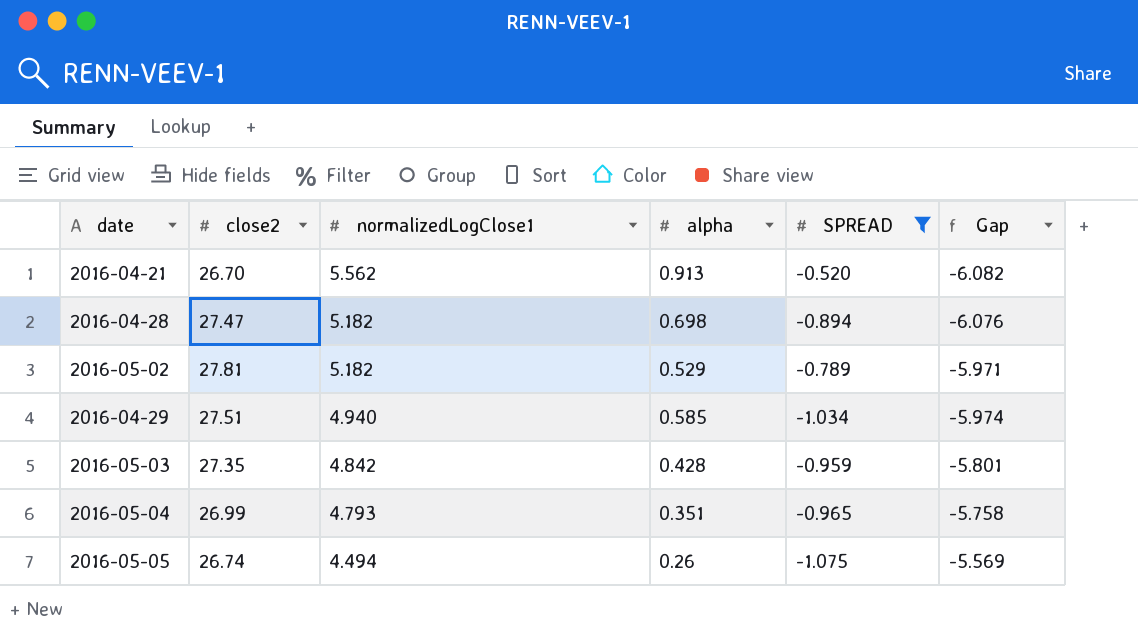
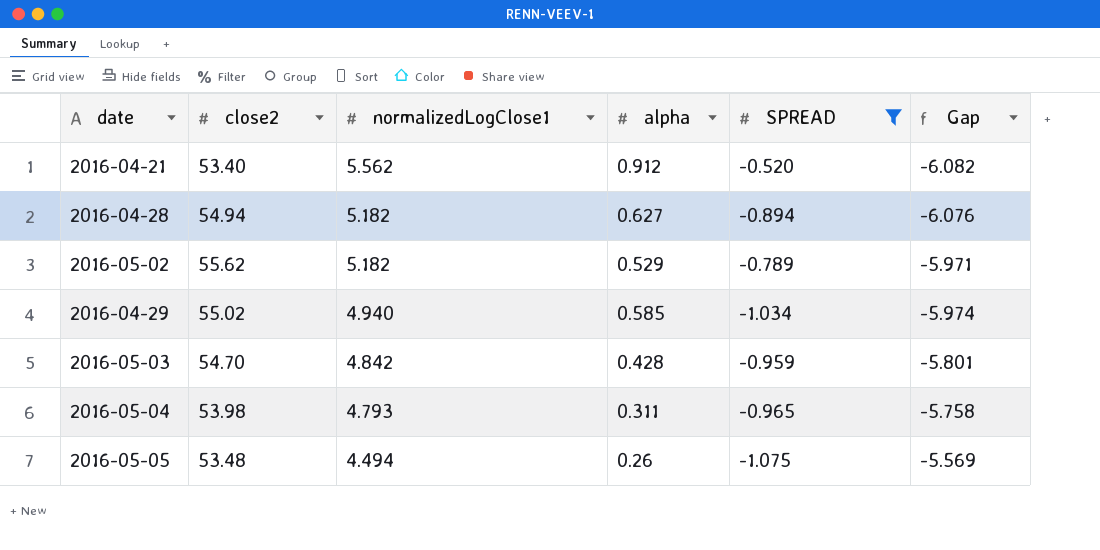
2016-04-21 | close2: 26.70 -> 53.40
2016-04-21 | alpha: 0.913 -> 0.912
2016-04-28 | close2: 27.47 -> 54.94
2016-04-28 | alpha: 0.698 -> 0.627
2016-05-02 | close2: 27.81 -> 55.62
2016-04-29 | close2: 27.51 -> 55.02
2016-05-03 | close2: 27.35 -> 54.70
2016-05-04 | close2: 26.99 -> 53.98
2016-05-04 | alpha: 0.351 -> 0.311
2016-05-05 | close2: 26.74 -> 53.48

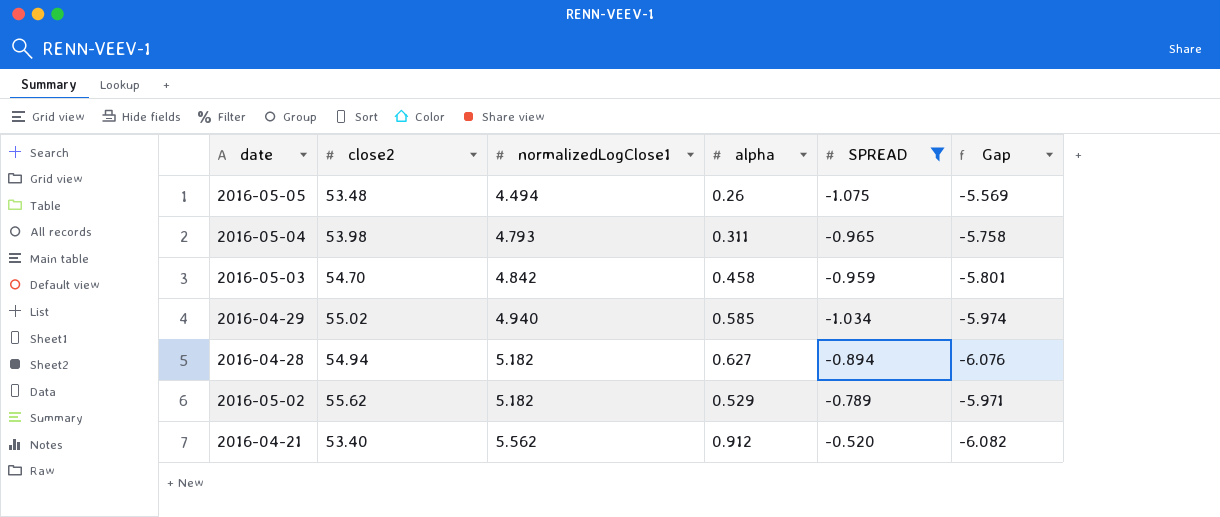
row order: normalizedLogClose1 descending -> normalizedLogClose1 ascending
2016-05-03 | alpha: 0.428 -> 0.458

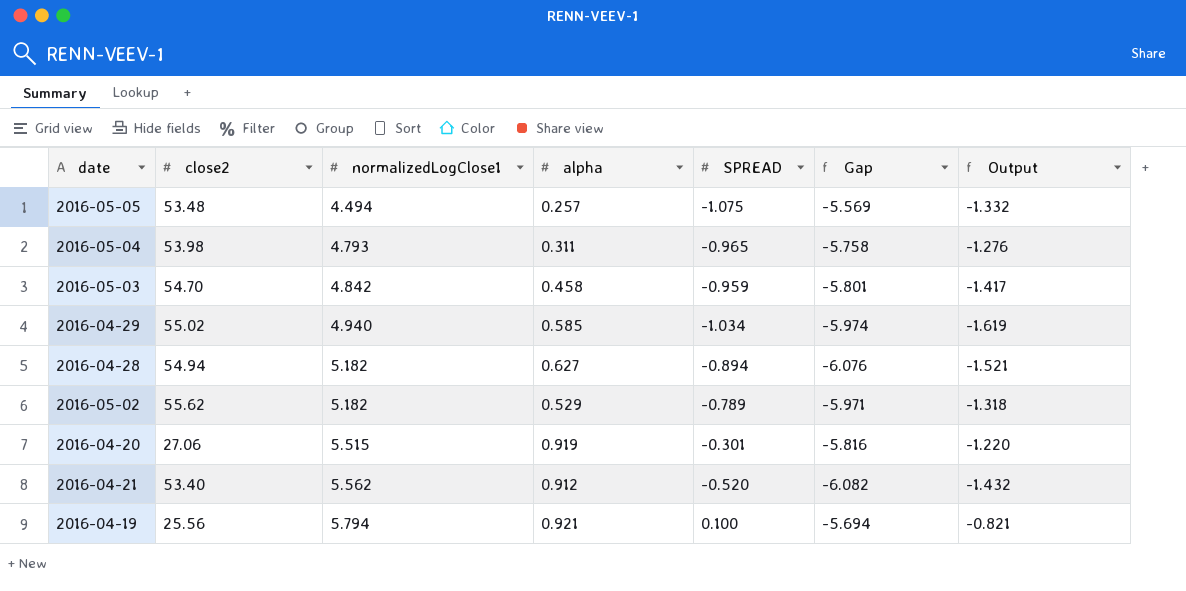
filter: SPREAD <= -0.520 -> none
column Output | formula: none -> [SPREAD] - [alpha]
2016-05-05 | alpha: 0.26 -> 0.257

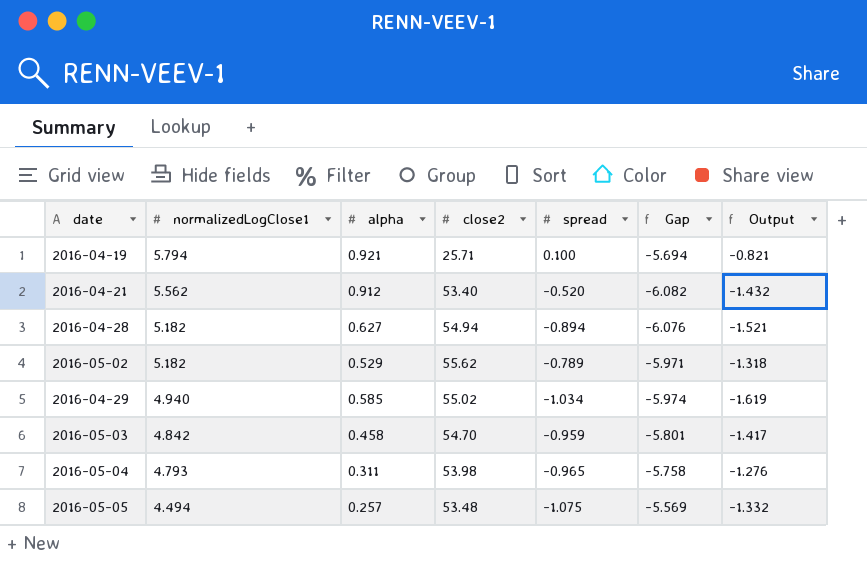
row order: normalizedLogClose1 ascending -> normalizedLogClose1 descending
column close2 | position: 2 -> 4
column name: SPREAD -> spread
row 2016-04-20: 27.06 | 5.515 | 0.919 | -0.301 | -5.816 | -1.220 -> none
2016-04-19 | close2: 25.56 -> 25.71

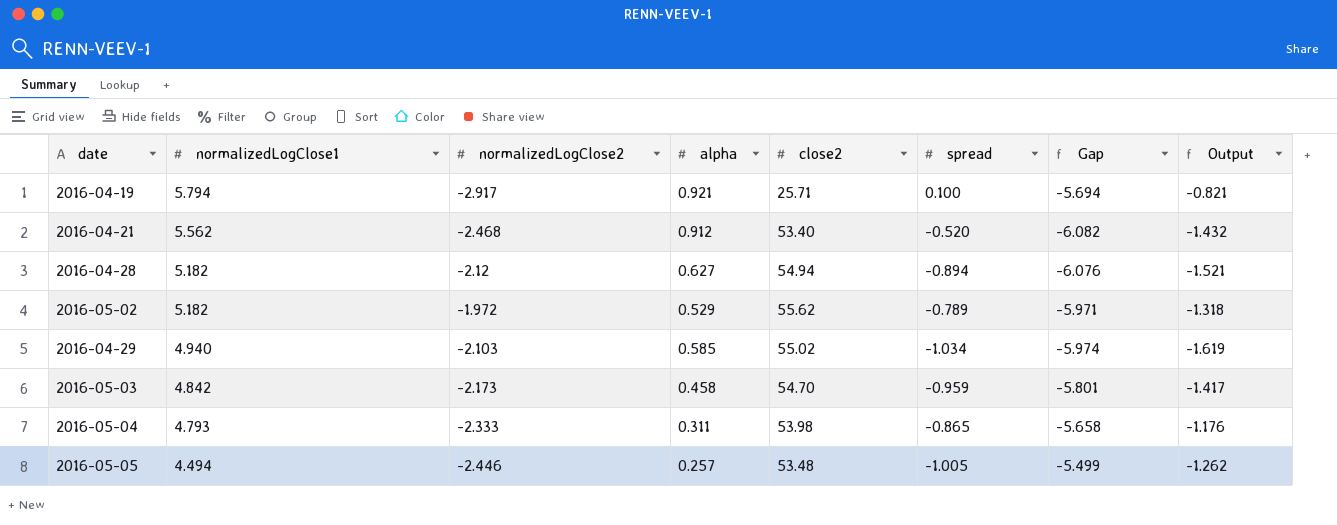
column normalizedLogClose2 | position: none -> 3
2016-05-04 | spread: -0.965 -> -0.865
2016-05-04 | Gap: -5.758 -> -5.658
2016-05-04 | Output: -1.276 -> -1.176
2016-05-05 | spread: -1.075 -> -1.005
2016-05-05 | Gap: -5.569 -> -5.499
2016-05-05 | Output: -1.332 -> -1.262

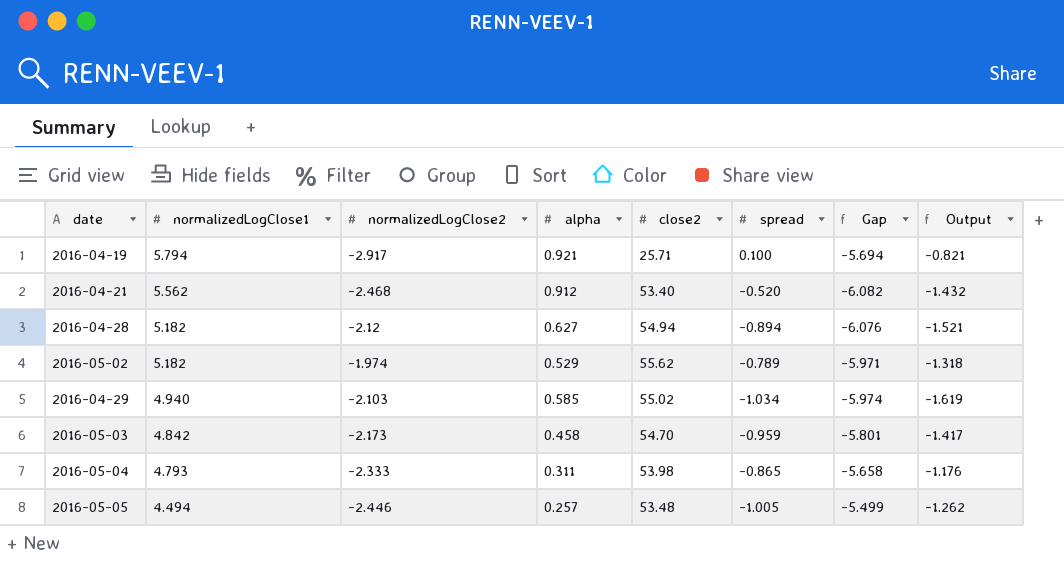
2016-05-02 | normalizedLogClose2: -1.972 -> -1.974

